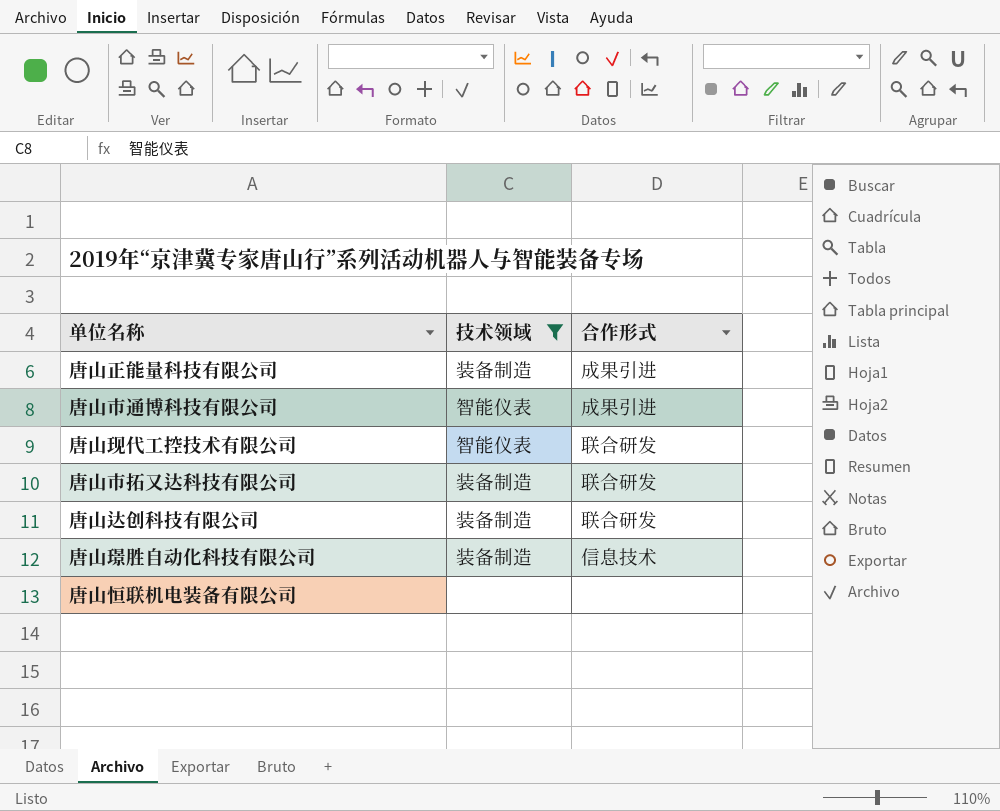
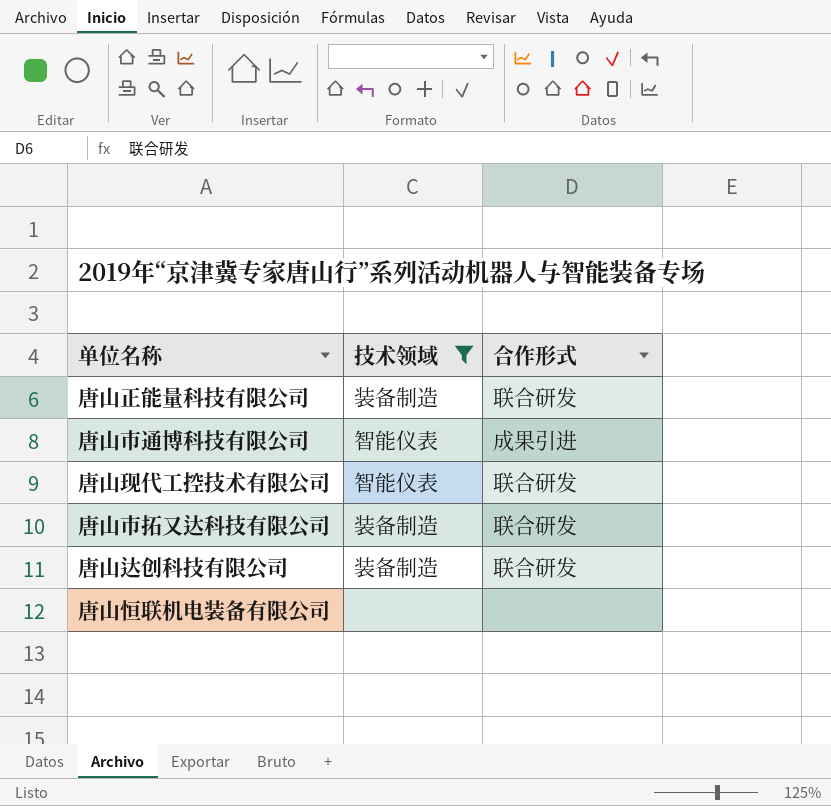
row 唐山璟胜自动化科技有限公司: 装备制造 | 信息技术 -> none
唐山正能量科技有限公司 | 合作形式: 成果引进 -> 联合研发

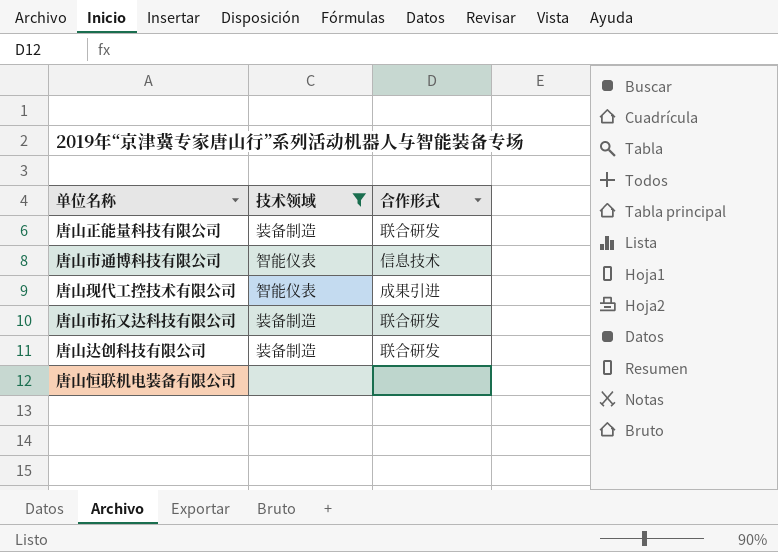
唐山市通博科技有限公司 | 合作形式: 成果引进 -> 信息技术
唐山现代工控技术有限公司 | 合作形式: 联合研发 -> 成果引进

